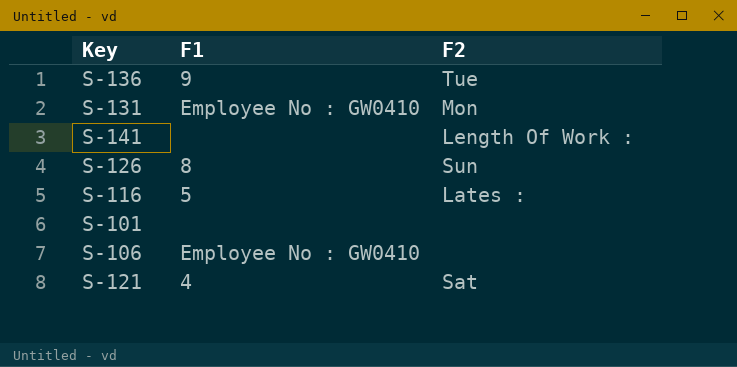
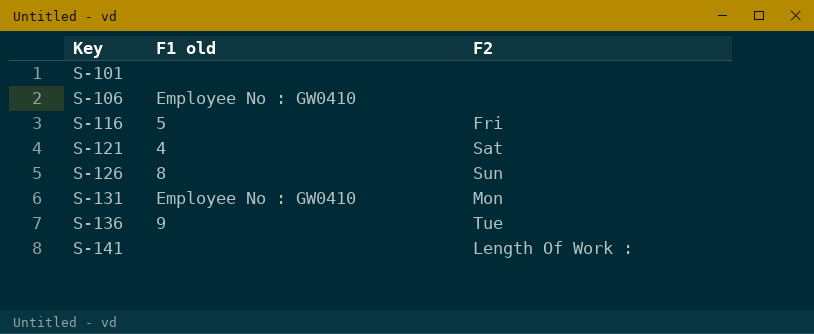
row order: none -> Key ascending
column name: F1 -> F1 old
S-116 | F2: Lates : -> Fri

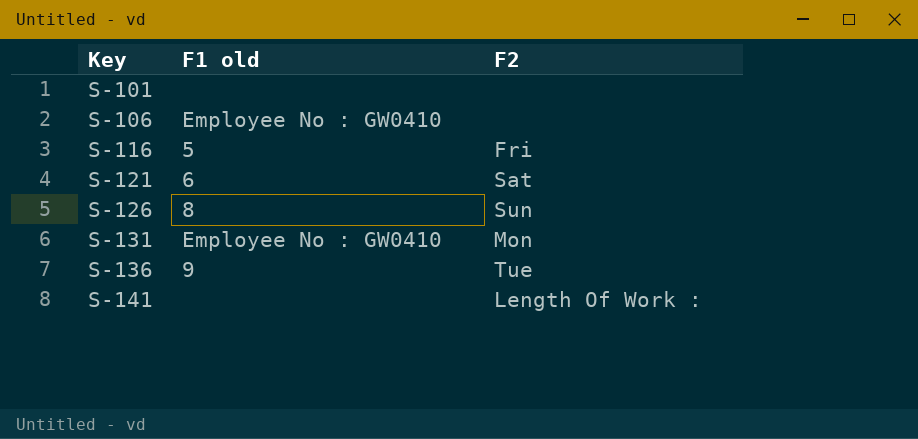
S-121 | F1 old: 4 -> 6

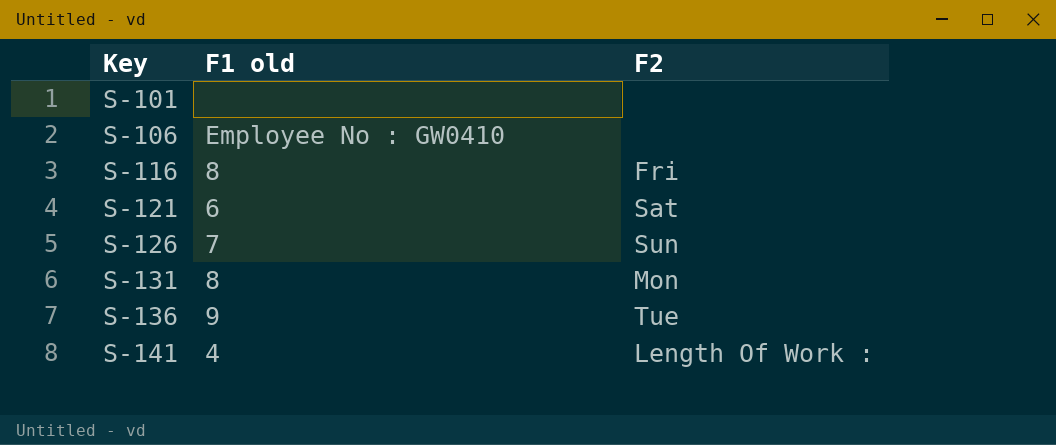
S-116 | F1 old: 5 -> 8
S-126 | F1 old: 8 -> 7
S-131 | F1 old: Employee No : GW0410 -> 8
S-141 | F1 old: none -> 4

